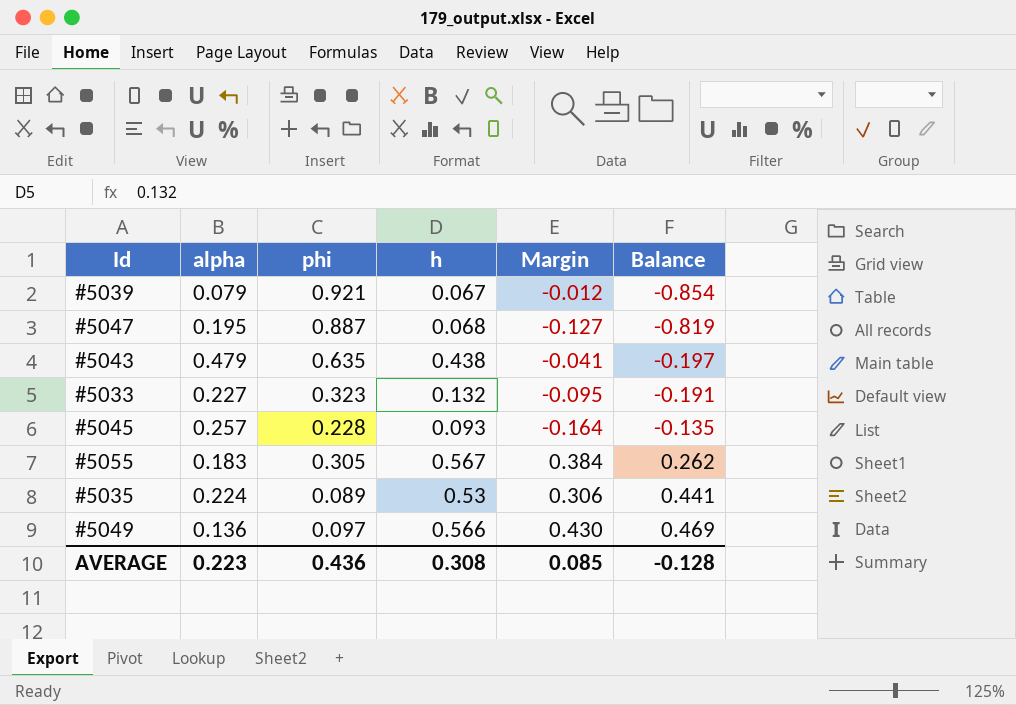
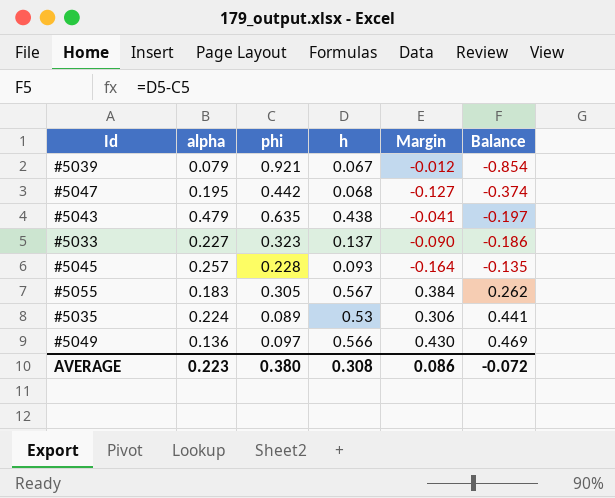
#5047 | phi: 0.887 -> 0.442
#5047 | Balance: -0.819 -> -0.374
#5033 | h: 0.132 -> 0.137
#5033 | Margin: -0.095 -> -0.090
#5033 | Balance: -0.191 -> -0.186
AVERAGE | phi: 0.436 -> 0.380
AVERAGE | Margin: 0.085 -> 0.086
AVERAGE | Balance: -0.128 -> -0.072

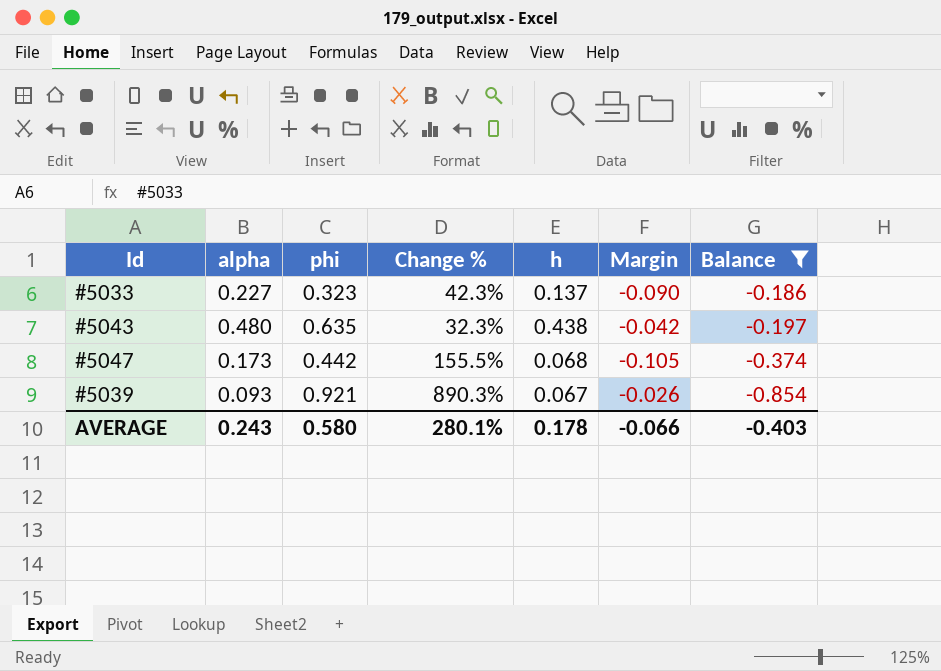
filter: none -> Balance <= -0.186
row order: Balance ascending -> Balance descending
column Change % | formula: none -> ([phi] - [alpha]) / [alpha]
#5043 | alpha: 0.479 -> 0.480
#5043 | Margin: -0.041 -> -0.042
#5047 | alpha: 0.195 -> 0.173
#5047 | Margin: -0.127 -> -0.105
#5039 | alpha: 0.079 -> 0.093
#5039 | Margin: -0.012 -> -0.026
AVERAGE | alpha: 0.223 -> 0.243
AVERAGE | phi: 0.380 -> 0.580
AVERAGE | h: 0.308 -> 0.178
AVERAGE | Margin: 0.086 -> -0.066
AVERAGE | Balance: -0.072 -> -0.403

